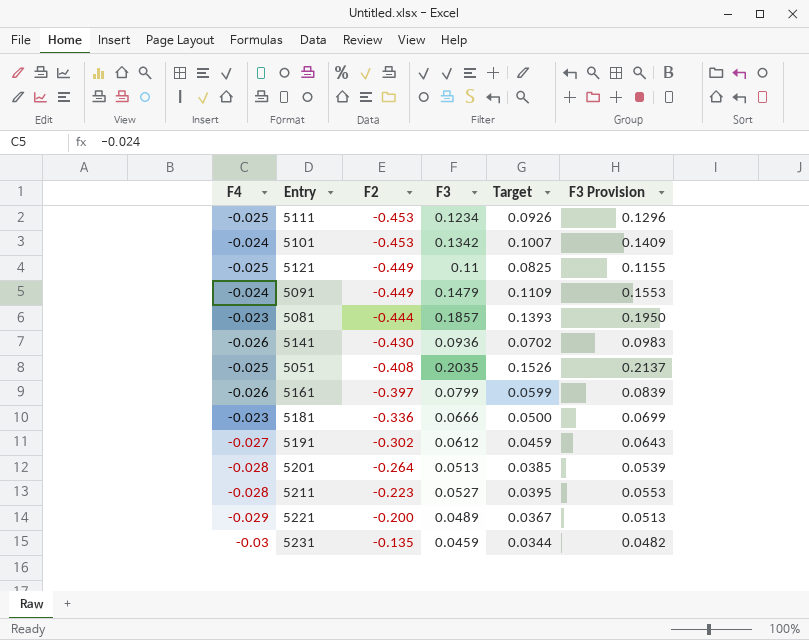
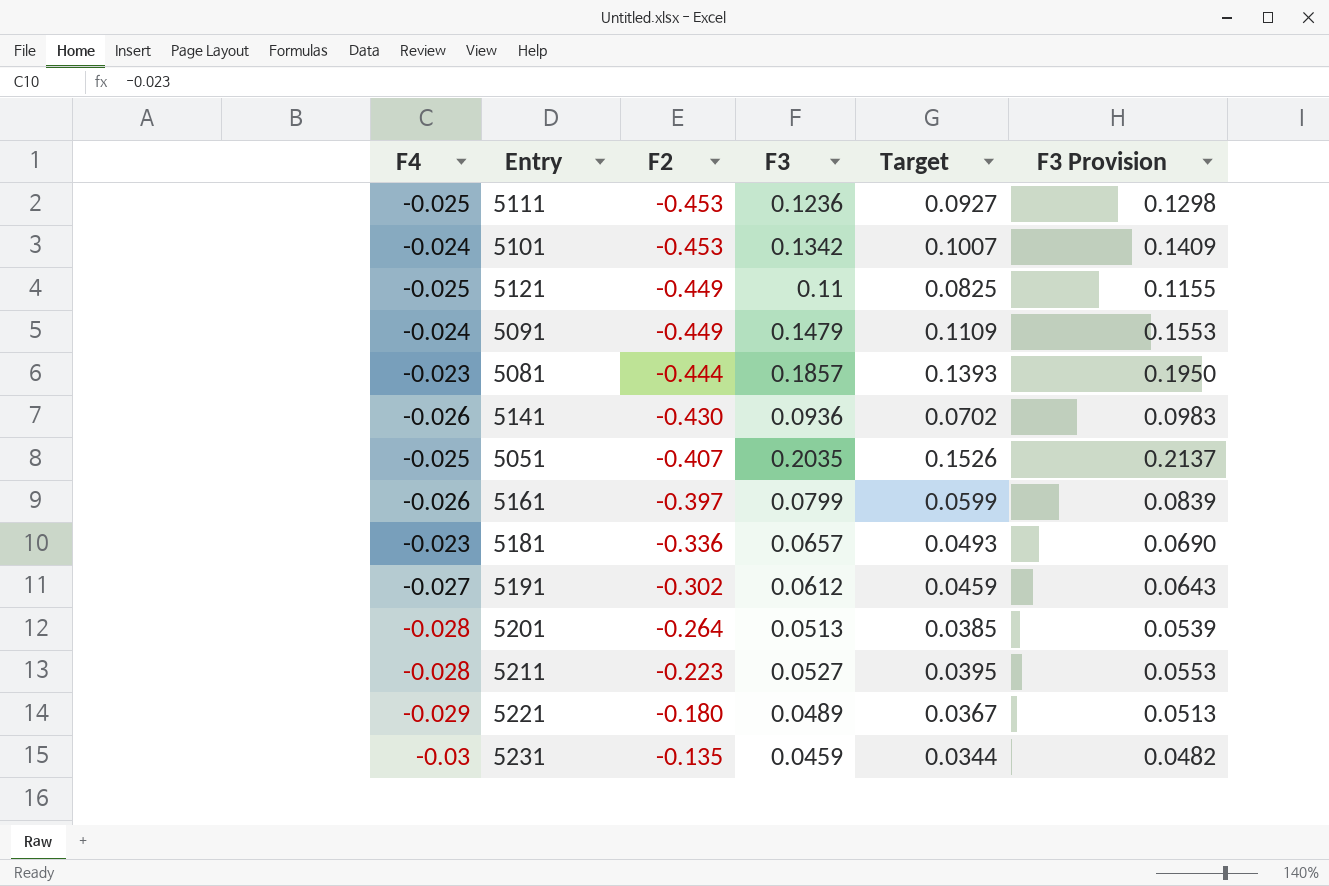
5111 | F3: 0.1234 -> 0.1236
5111 | Target: 0.0926 -> 0.0927
5111 | F3 Provision: 0.1296 -> 0.1298
5051 | F2: -0.408 -> -0.407
5181 | F3: 0.0666 -> 0.0657
5181 | Target: 0.0500 -> 0.0493
5181 | F3 Provision: 0.0699 -> 0.0690
5221 | F2: -0.200 -> -0.180

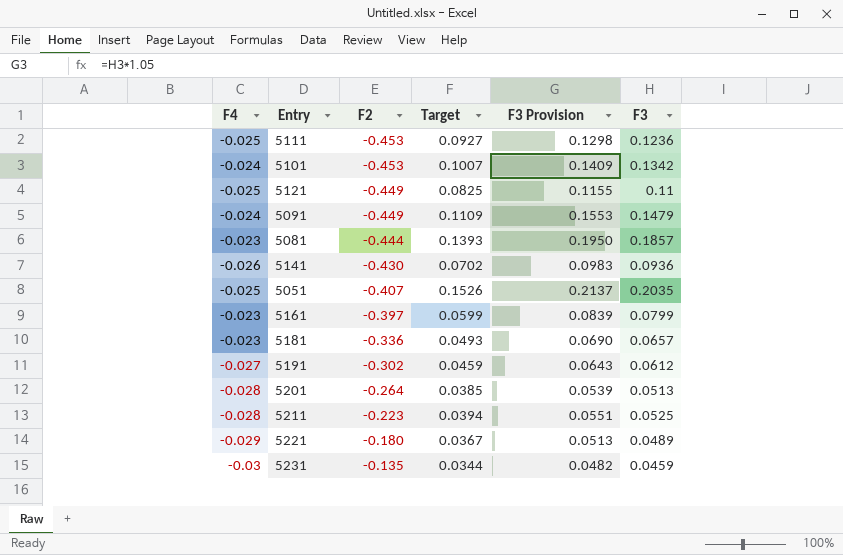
column F3 | position: 4 -> 6
5161 | F4: -0.026 -> -0.023
5211 | Target: 0.0395 -> 0.0394
5211 | F3 Provision: 0.0553 -> 0.0551
5211 | F3: 0.0527 -> 0.0525

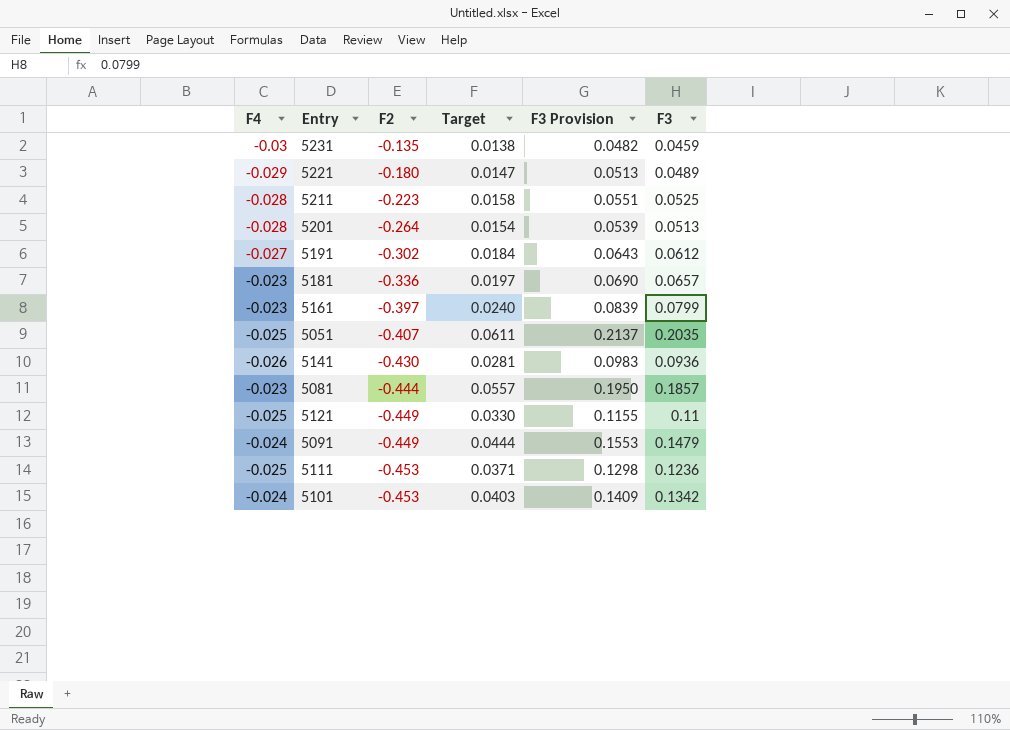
row order: F2 ascending -> F2 descending
column Target | formula: [F3] * 0.75 -> [F3] * 0.3

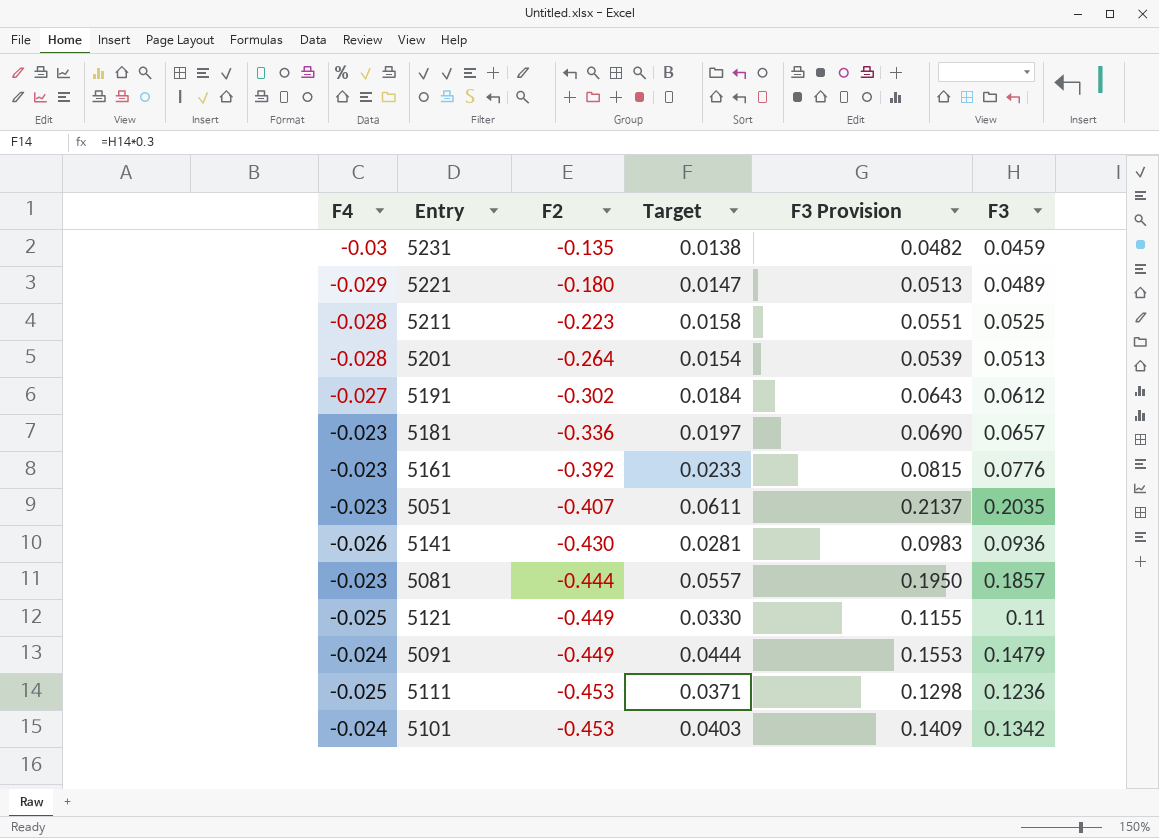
5161 | F2: -0.397 -> -0.392
5161 | Target: 0.0240 -> 0.0233
5161 | F3 Provision: 0.0839 -> 0.0815
5161 | F3: 0.0799 -> 0.0776
5051 | F4: -0.025 -> -0.023

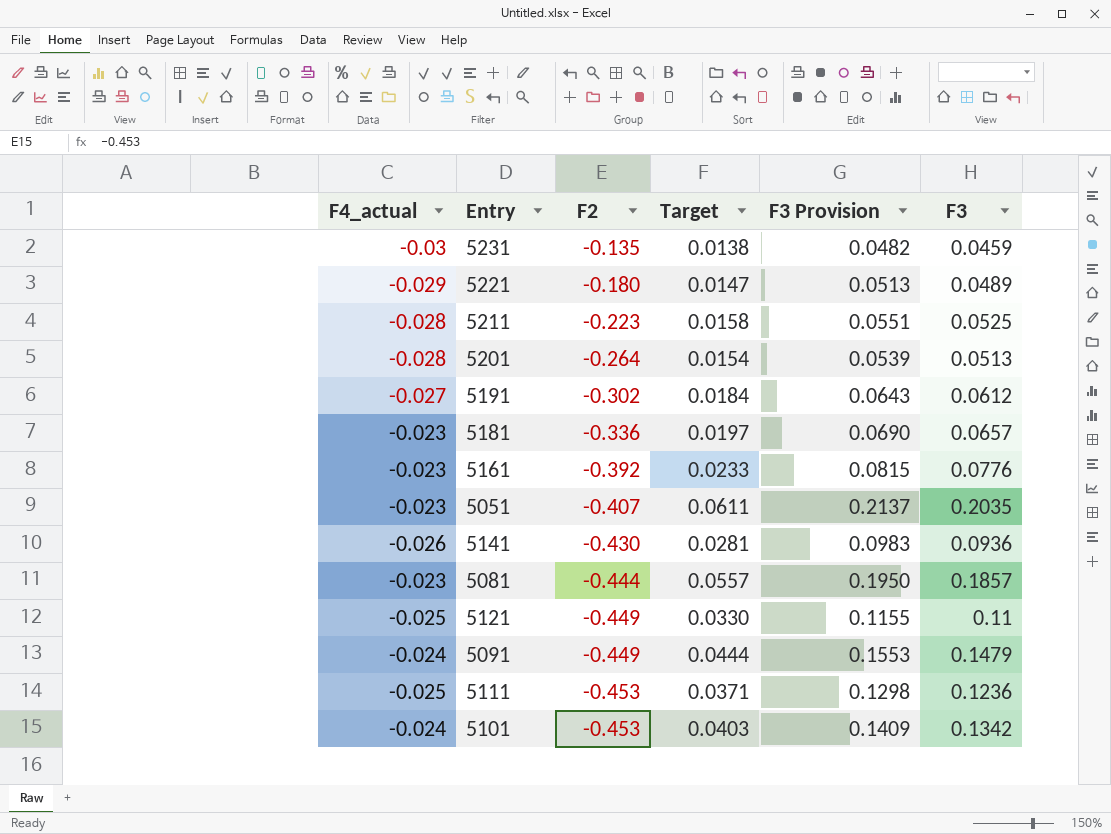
column name: F4 -> F4_actual

